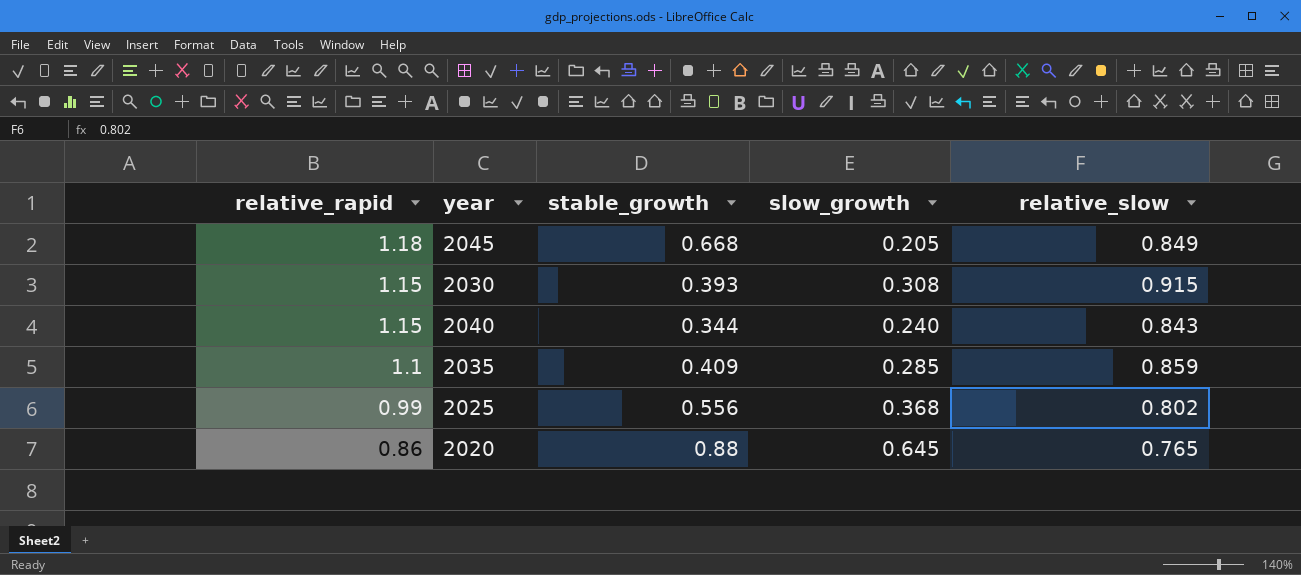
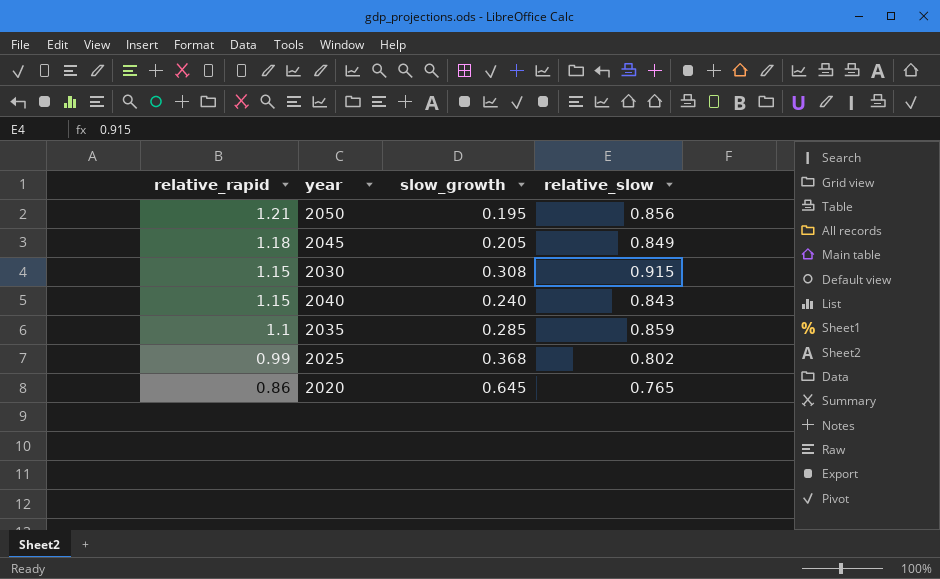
column stable_growth | position: 3 -> none
row 2050: none -> 1.21 | 0.195 | 0.856

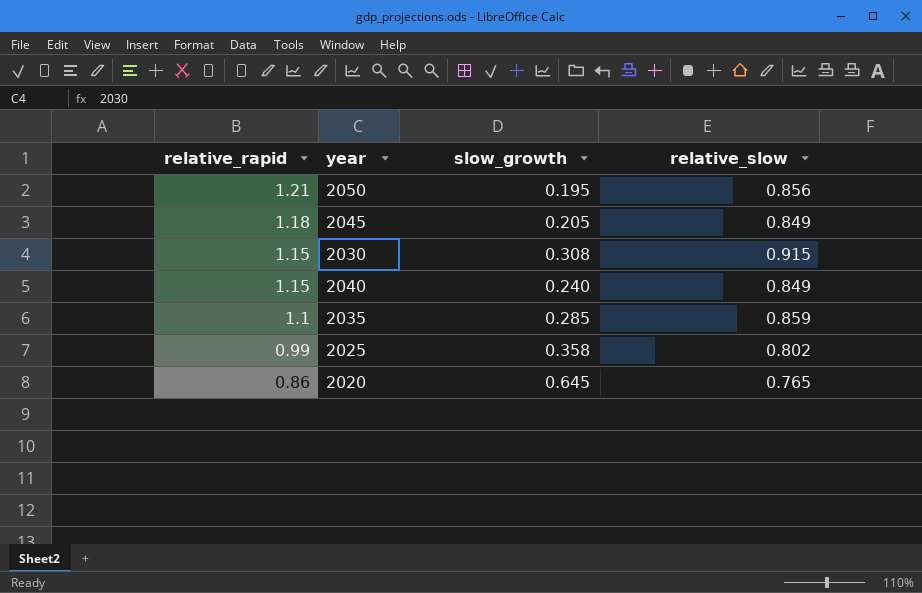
2040 | relative_slow: 0.843 -> 0.849
2025 | slow_growth: 0.368 -> 0.358

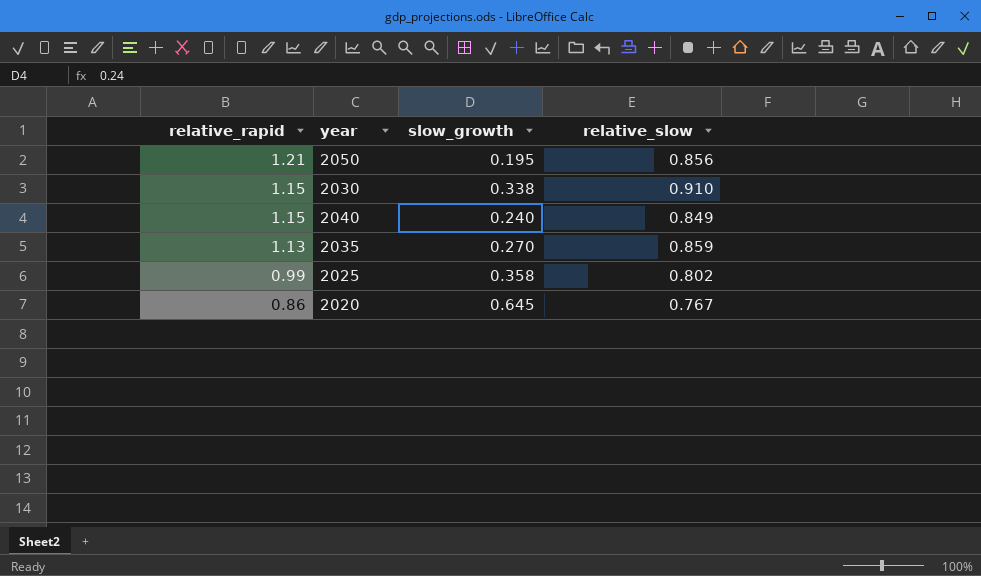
row 2045: 1.18 | 0.205 | 0.849 -> none
2030 | slow_growth: 0.308 -> 0.338
2030 | relative_slow: 0.915 -> 0.910
2035 | relative_rapid: 1.1 -> 1.13
2035 | slow_growth: 0.285 -> 0.270
2020 | relative_slow: 0.765 -> 0.767

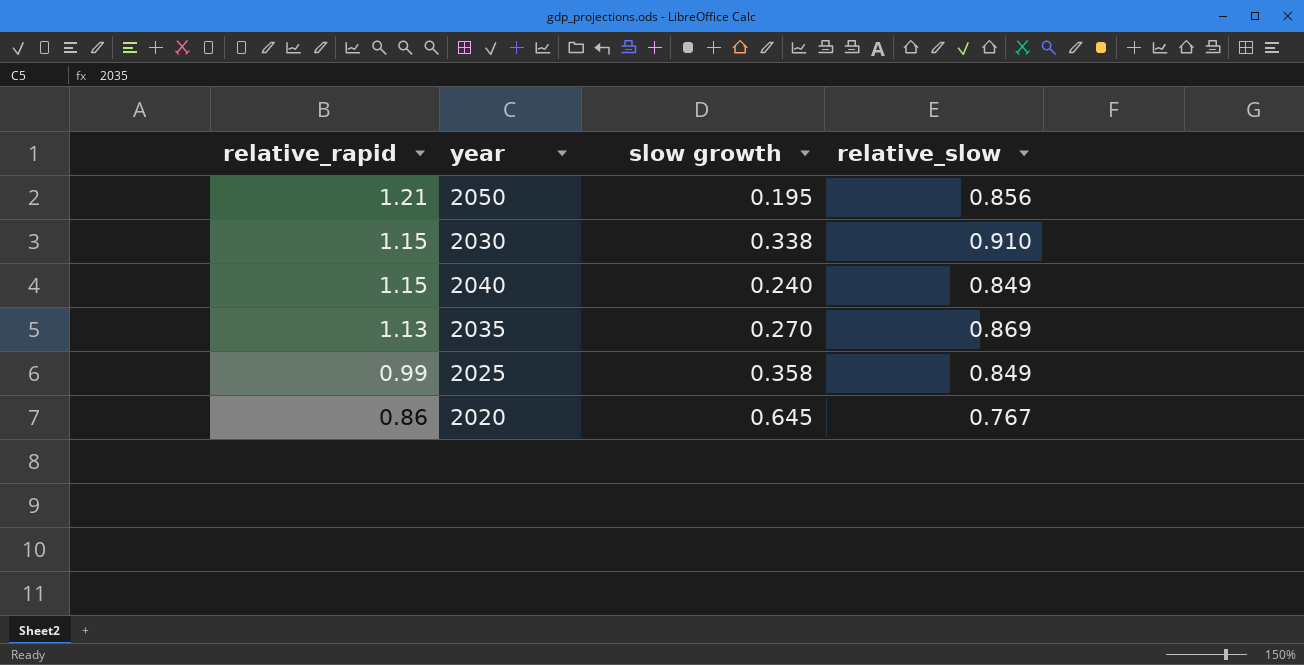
column name: slow_growth -> slow growth
2035 | relative_slow: 0.859 -> 0.869
2025 | relative_slow: 0.802 -> 0.849

